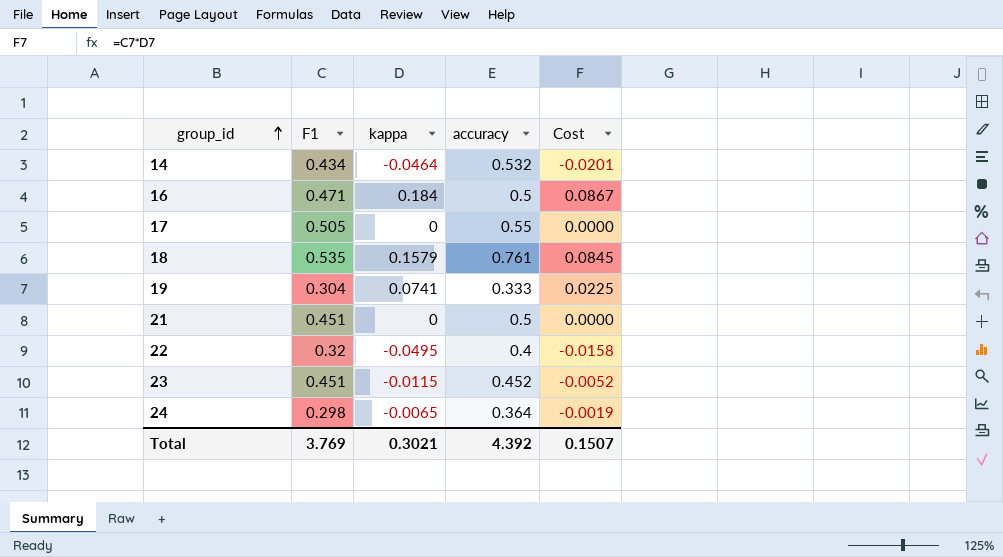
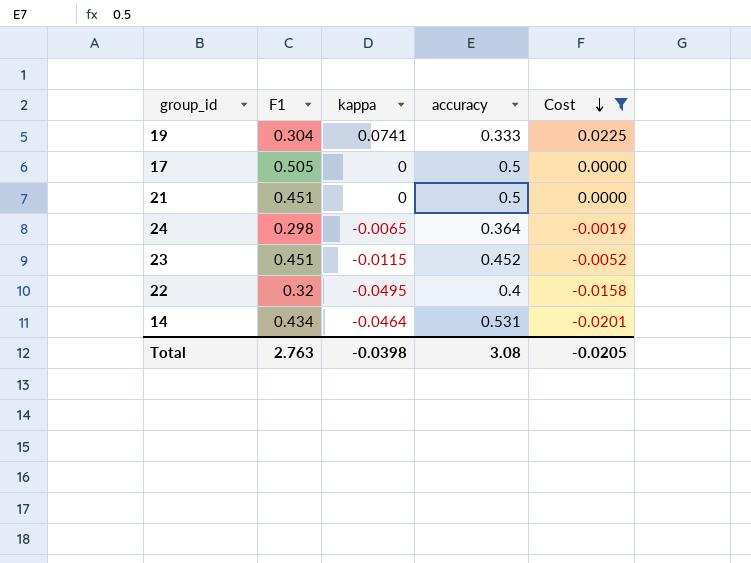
filter: none -> Cost <= 0.0225
row order: group_id ascending -> Cost descending
17 | accuracy: 0.55 -> 0.5
14 | accuracy: 0.532 -> 0.531
Total | F1: 3.769 -> 2.763
Total | kappa: 0.3021 -> -0.0398
Total | accuracy: 4.392 -> 3.08
Total | Cost: 0.1507 -> -0.0205

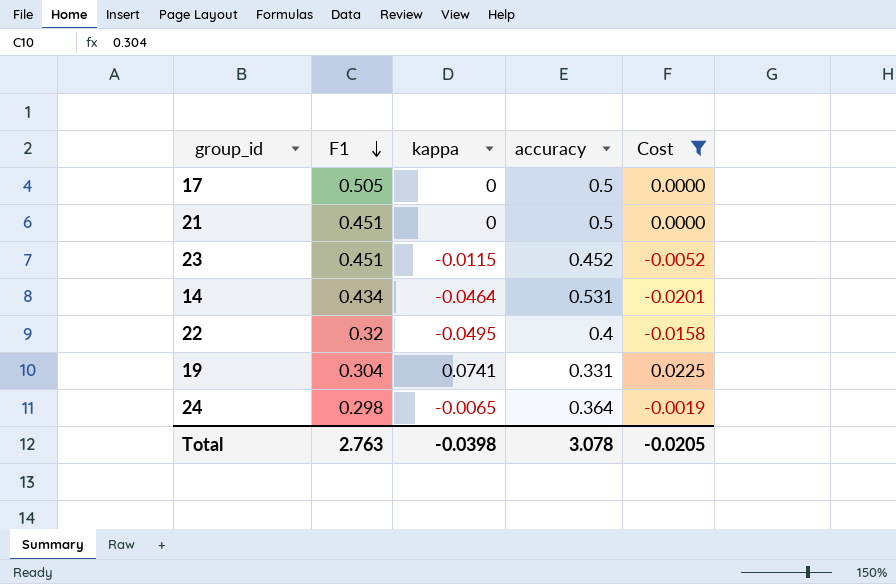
row order: Cost descending -> F1 descending
19 | accuracy: 0.333 -> 0.331
Total | accuracy: 3.08 -> 3.078

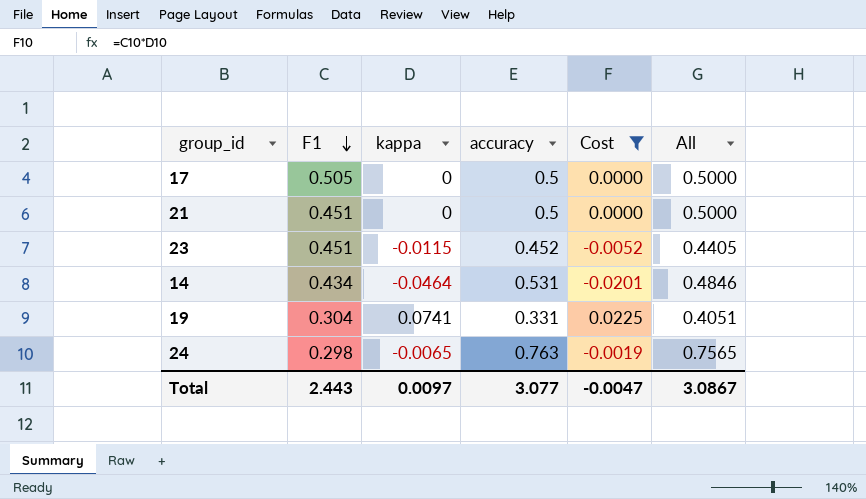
column All | formula: none -> [kappa] + [accuracy]
row 22: 0.32 | -0.0495 | 0.4 | -0.0158 -> none
24 | accuracy: 0.364 -> 0.763
Total | F1: 2.763 -> 2.443
Total | kappa: -0.0398 -> 0.0097
Total | accuracy: 3.078 -> 3.077
Total | Cost: -0.0205 -> -0.0047

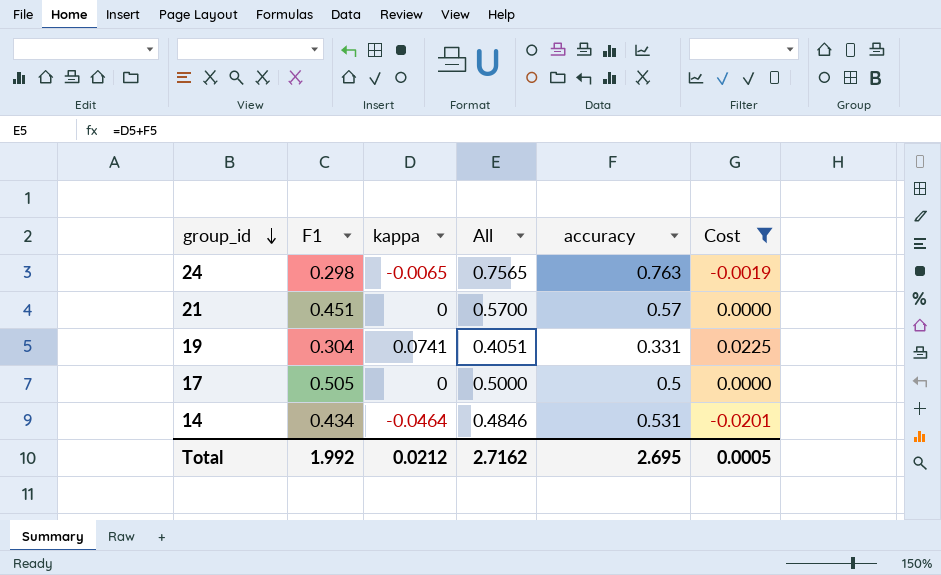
row order: F1 descending -> group_id descending
column All | position: 6 -> 4
row 23: 0.451 | -0.0115 | 0.452 | -0.0052 | 0.4405 -> none
21 | All: 0.5000 -> 0.5700
21 | accuracy: 0.5 -> 0.57
Total | F1: 2.443 -> 1.992
Total | kappa: 0.0097 -> 0.0212
Total | All: 3.0867 -> 2.7162
Total | accuracy: 3.077 -> 2.695
Total | Cost: -0.0047 -> 0.0005

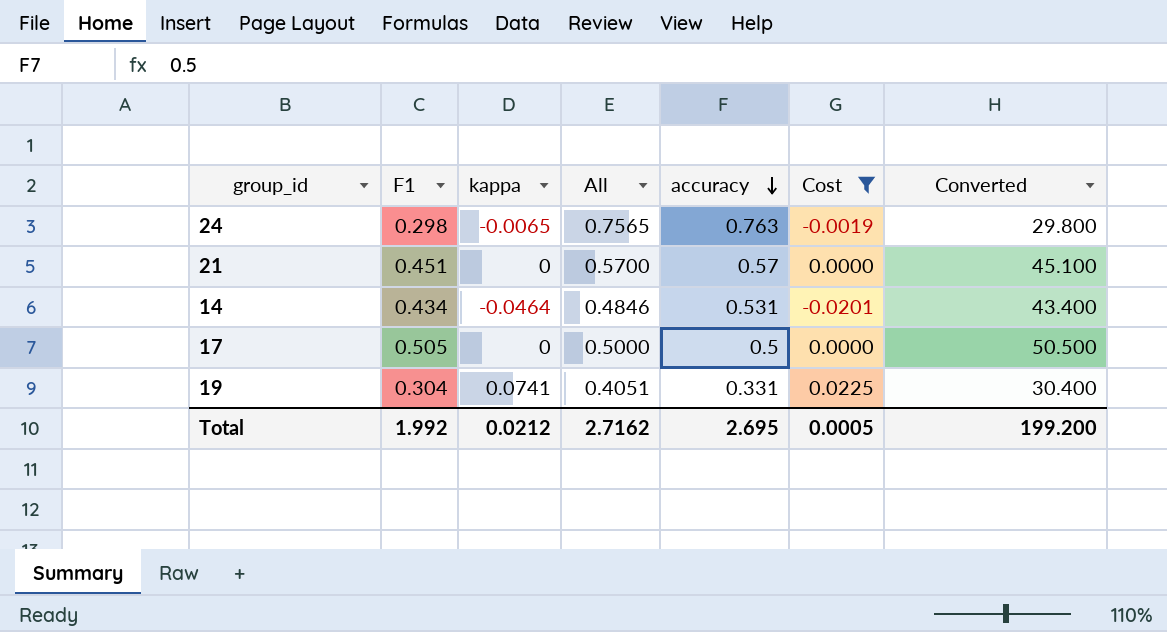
row order: group_id descending -> accuracy descending
column Converted | formula: none -> [F1] * 100

